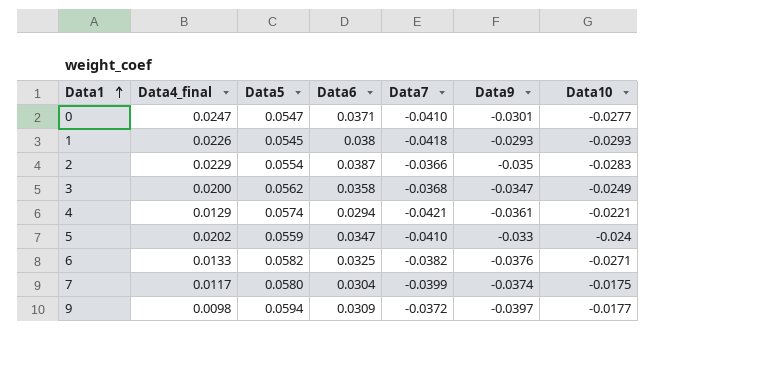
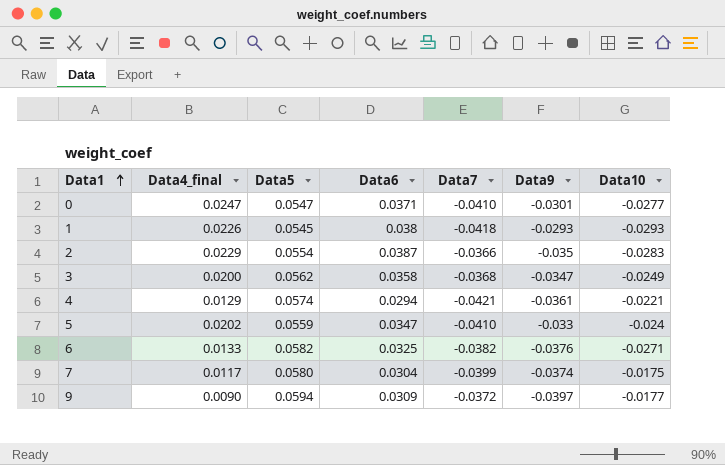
9 | Data4_final: 0.0098 -> 0.0090

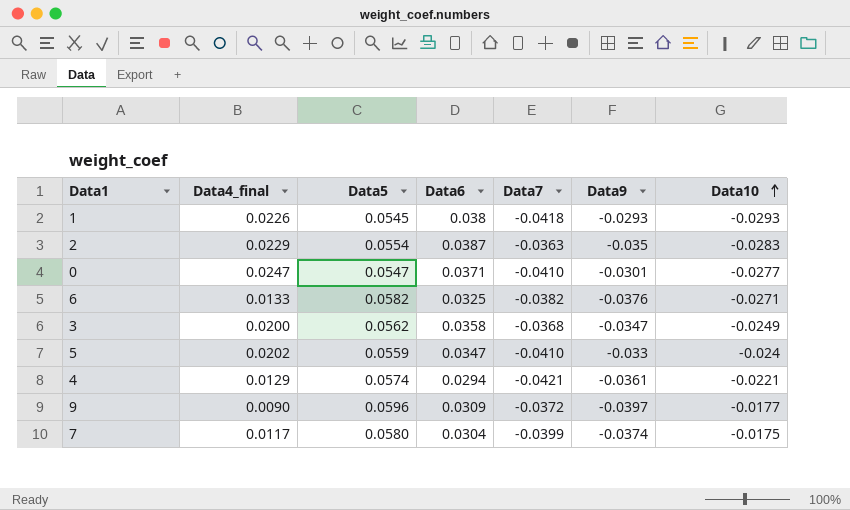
row order: Data1 ascending -> Data10 ascending
2 | Data7: -0.0366 -> -0.0363
9 | Data5: 0.0594 -> 0.0596

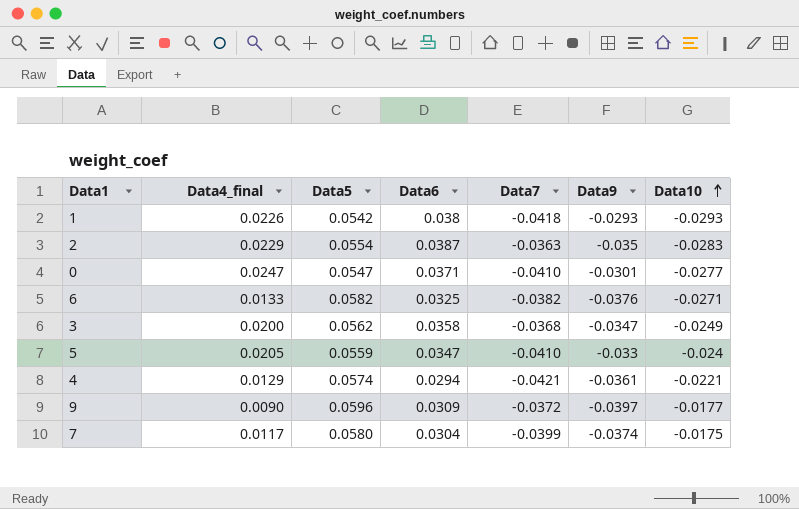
1 | Data5: 0.0545 -> 0.0542
5 | Data4_final: 0.0202 -> 0.0205

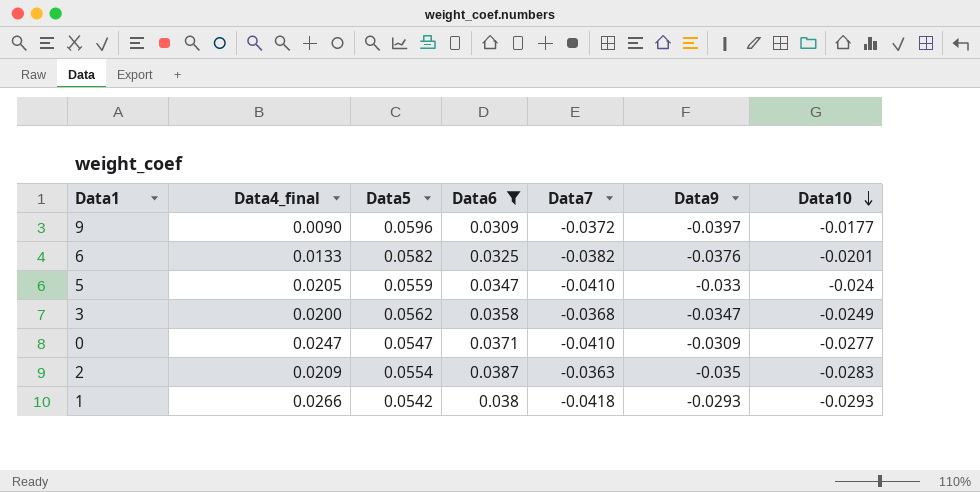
filter: none -> Data6 >= 0.0309
row order: Data10 ascending -> Data10 descending
6 | Data10: -0.0271 -> -0.0201
0 | Data9: -0.0301 -> -0.0309
2 | Data4_final: 0.0229 -> 0.0209
1 | Data4_final: 0.0226 -> 0.0266

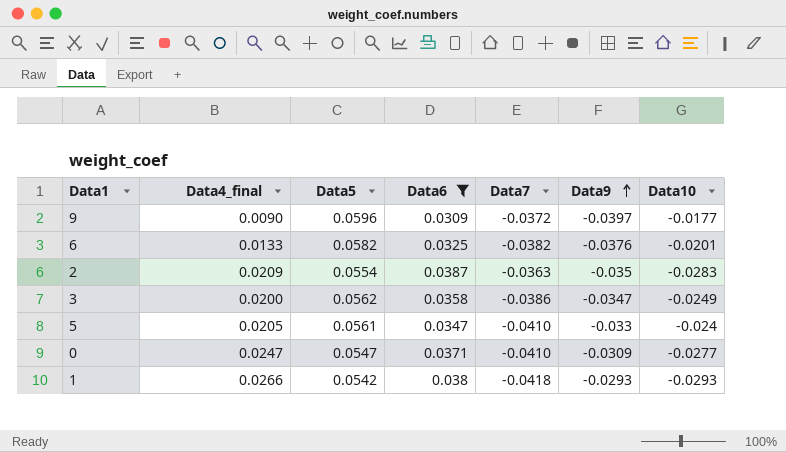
row order: Data10 descending -> Data9 ascending
3 | Data7: -0.0368 -> -0.0386
5 | Data5: 0.0559 -> 0.0561

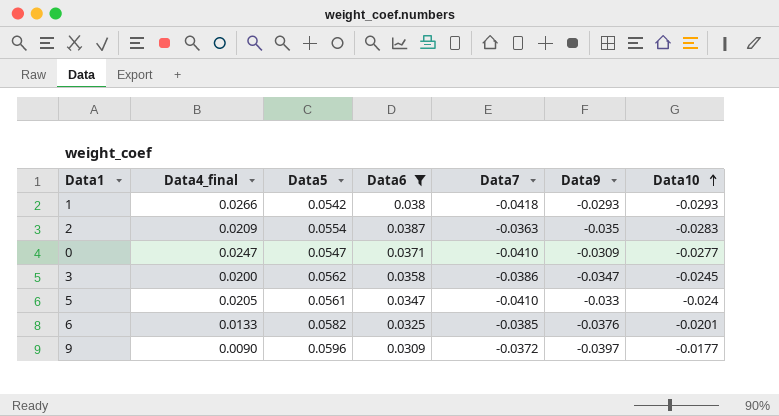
row order: Data9 ascending -> Data10 ascending
3 | Data10: -0.0249 -> -0.0245
6 | Data7: -0.0382 -> -0.0385

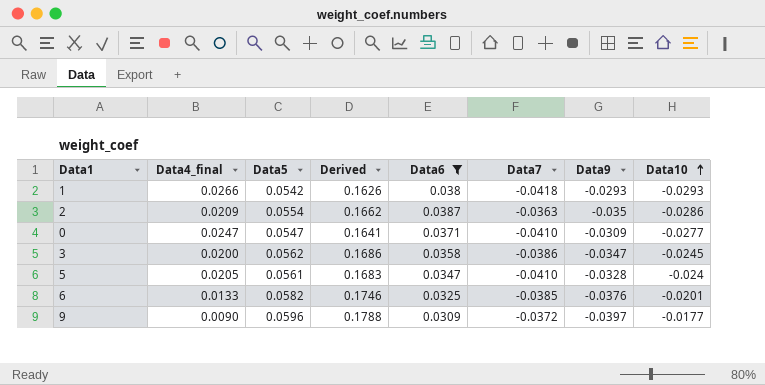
column Derived | formula: none -> [Data5] * 3
2 | Data10: -0.0283 -> -0.0286
5 | Data9: -0.033 -> -0.0328

